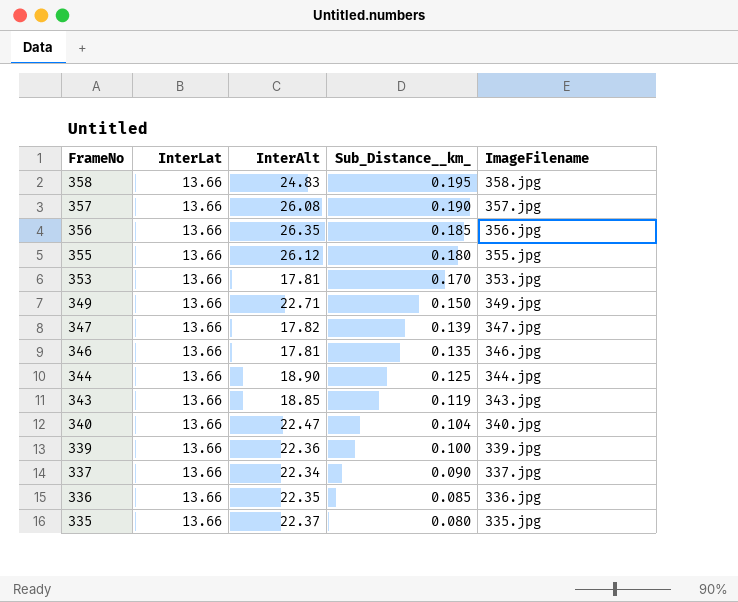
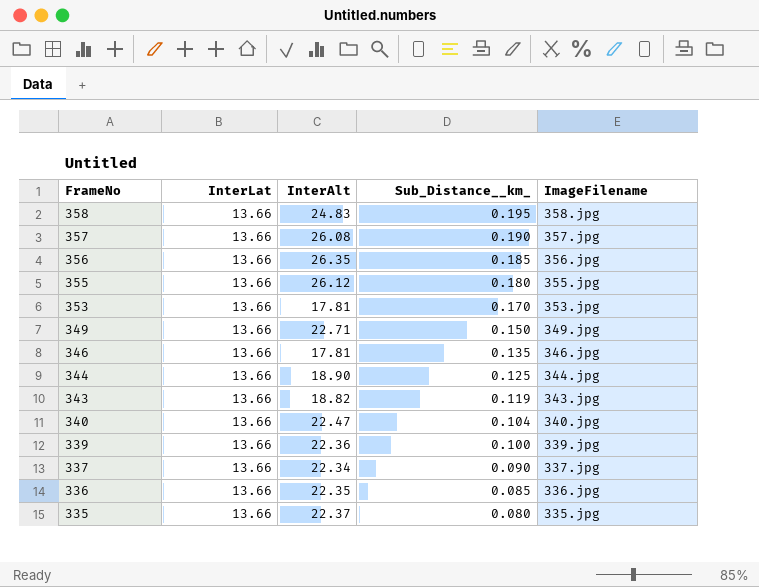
row 347: 13.66 | 17.82 | 0.139 | 347.jpg -> none
343 | InterAlt: 18.85 -> 18.82

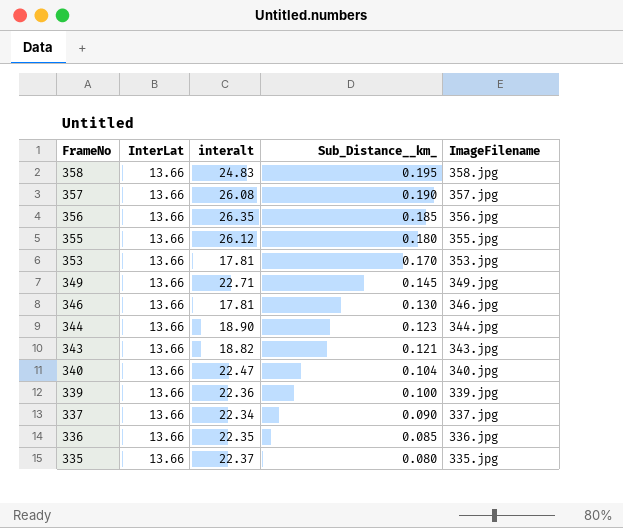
column name: InterAlt -> interalt
349 | Sub_Distance__km_: 0.150 -> 0.145
346 | Sub_Distance__km_: 0.135 -> 0.130
344 | Sub_Distance__km_: 0.125 -> 0.123
343 | Sub_Distance__km_: 0.119 -> 0.121

